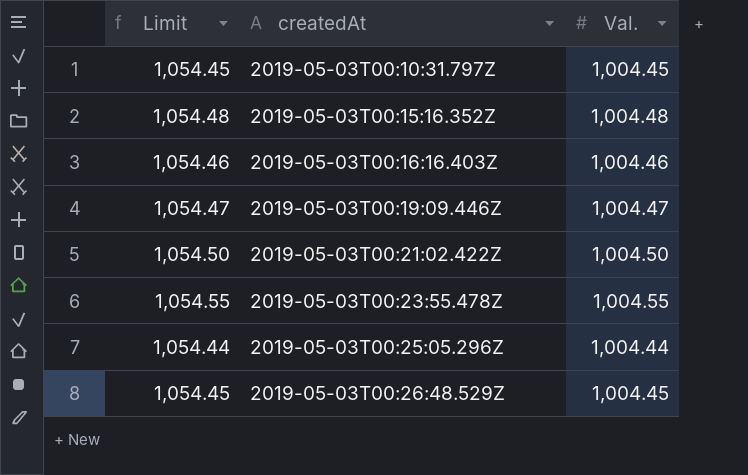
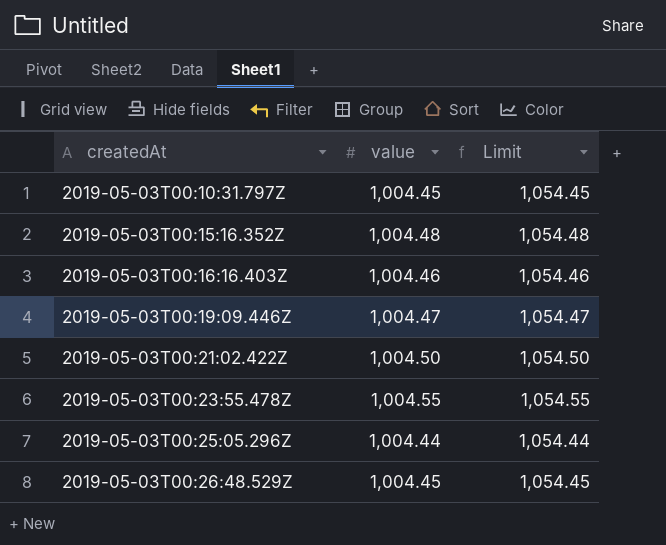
column name: Val. -> value
column Limit | position: 1 -> 3

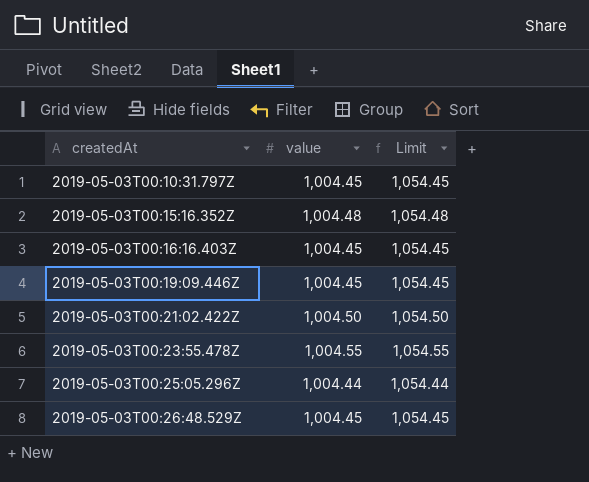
2019-05-03T00:16:16.403Z | value: 1,004.46 -> 1,004.45
2019-05-03T00:16:16.403Z | Limit: 1,054.46 -> 1,054.45
2019-05-03T00:19:09.446Z | value: 1,004.47 -> 1,004.45
2019-05-03T00:19:09.446Z | Limit: 1,054.47 -> 1,054.45

